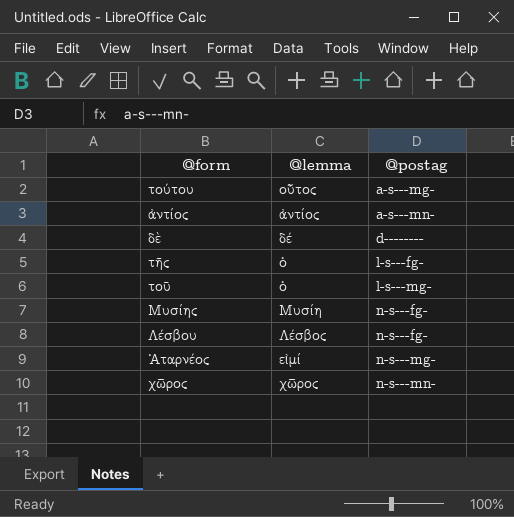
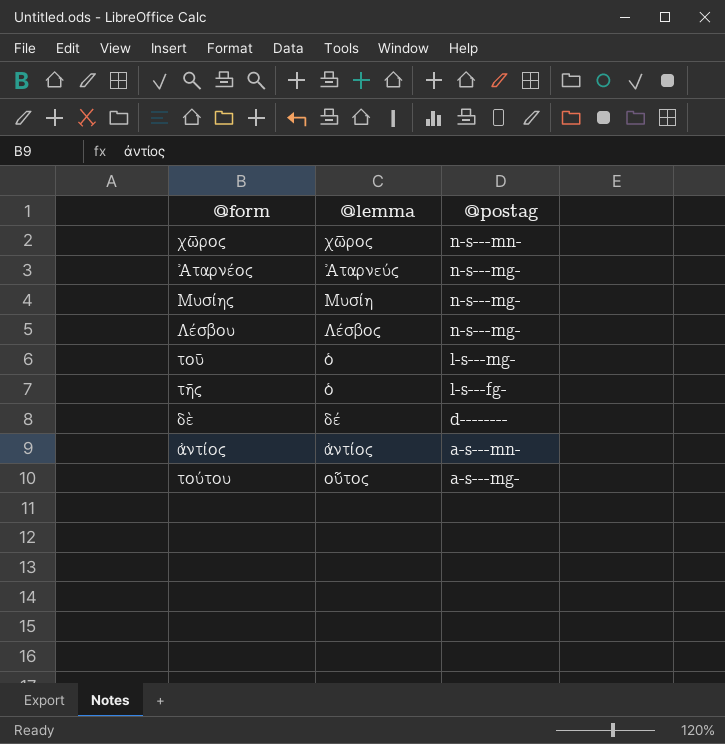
row order: @postag ascending -> @postag descending
Ἀταρνέος | @lemma: εἰμί -> Ἀταρνεύς
Μυσίης | @postag: n-s---fg- -> n-s---mg-
Λέσβου | @postag: n-s---fg- -> n-s---mg-

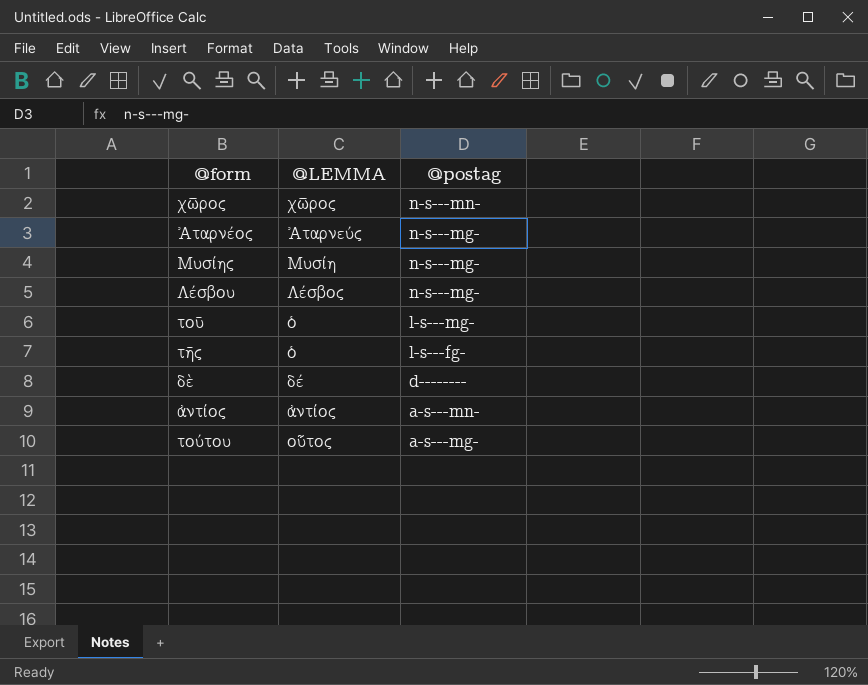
column name: @lemma -> @LEMMA

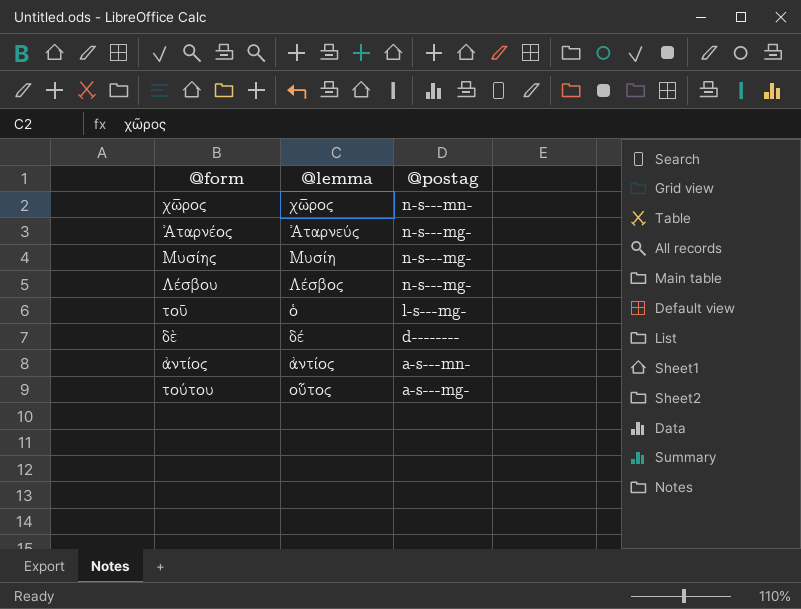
column name: @LEMMA -> @lemma
row τῆς: ὁ | l-s---fg- -> none

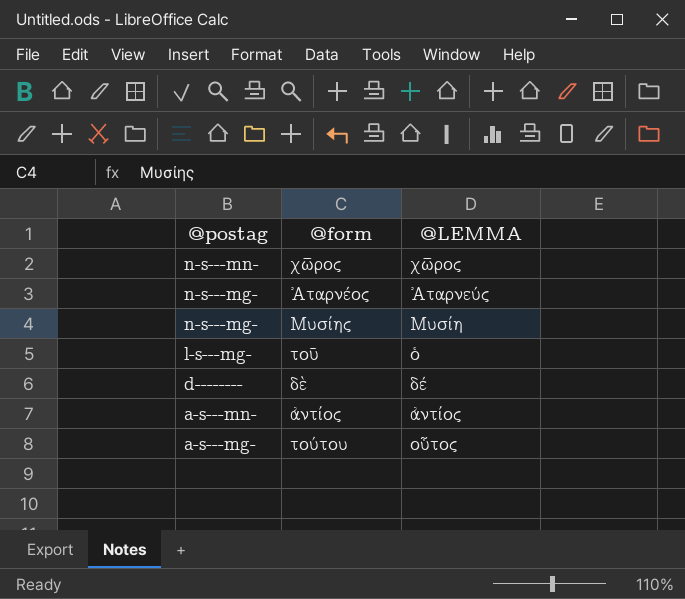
column @postag | position: 3 -> 1
column name: @lemma -> @LEMMA
row Λέσβου: Λέσβος | n-s---mg- -> none

